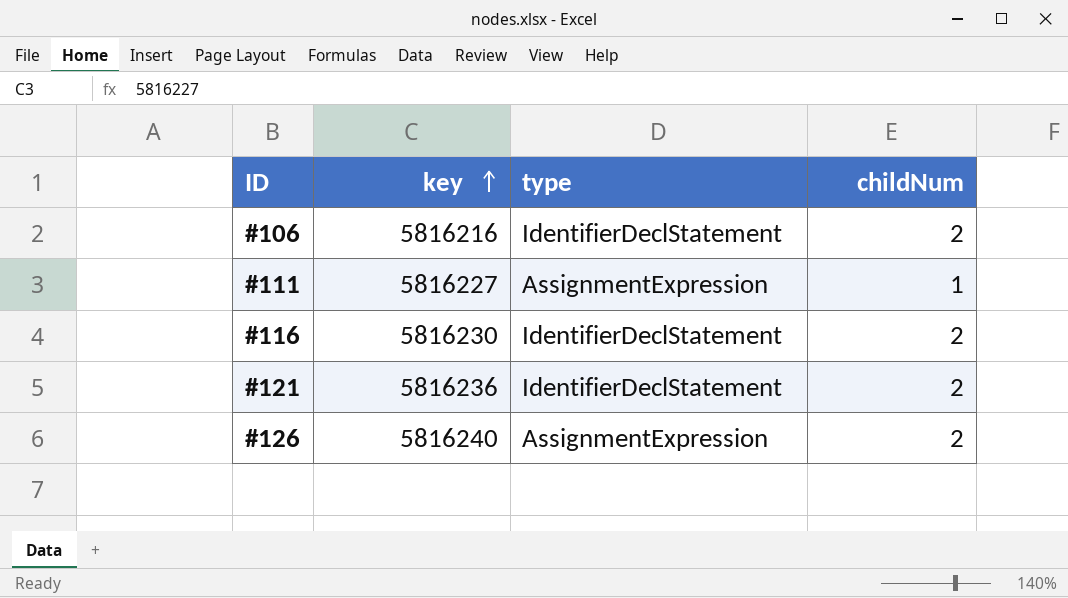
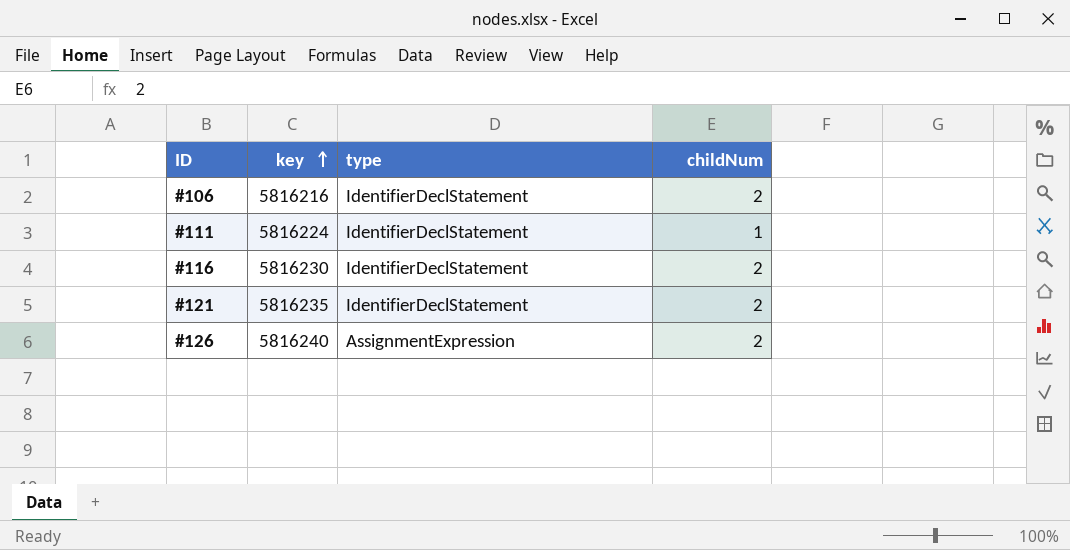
#111 | key: 5816227 -> 5816224
#111 | type: AssignmentExpression -> IdentifierDeclStatement
#121 | key: 5816236 -> 5816235

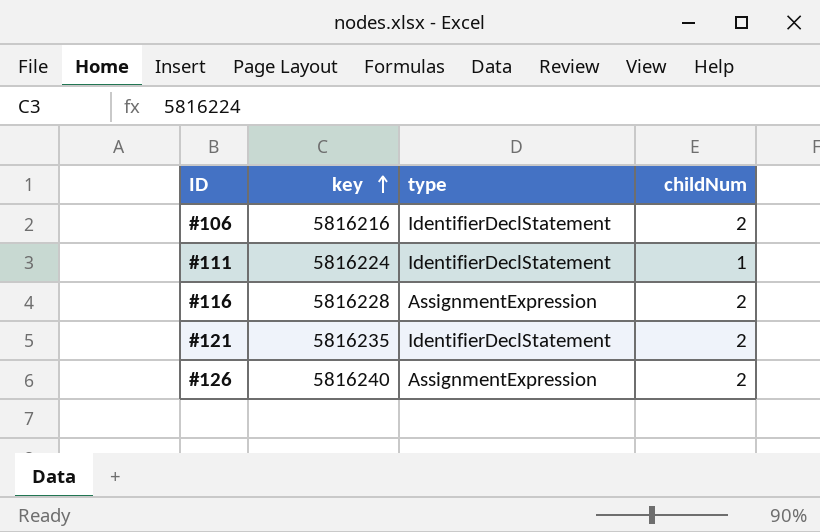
#116 | key: 5816230 -> 5816228
#116 | type: IdentifierDeclStatement -> AssignmentExpression

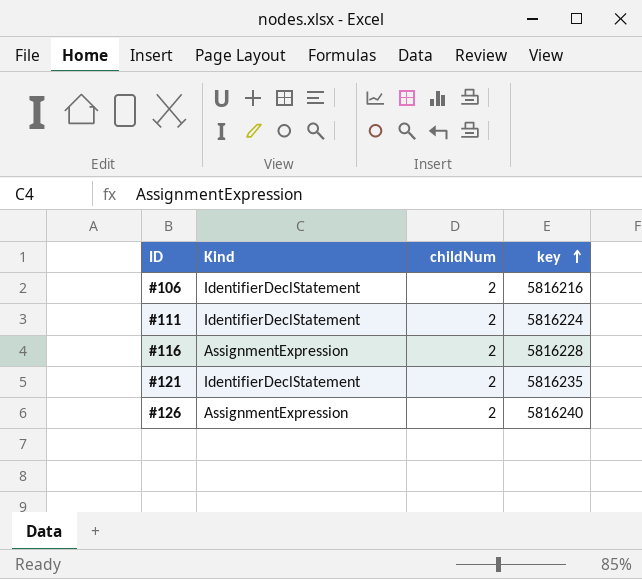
column name: type -> Kind
column key | position: 2 -> 4
#111 | childNum: 1 -> 2

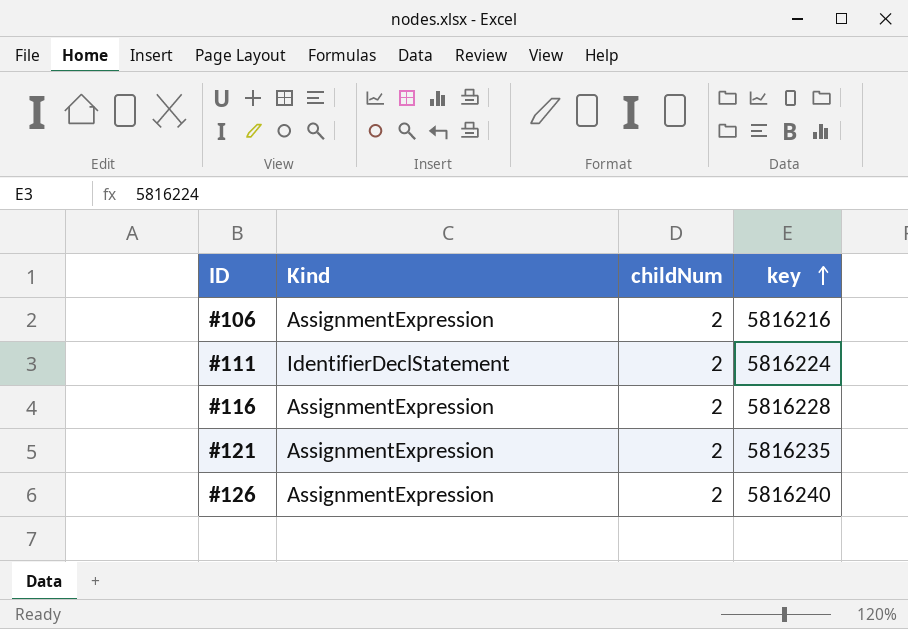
#106 | Kind: IdentifierDeclStatement -> AssignmentExpression
#121 | Kind: IdentifierDeclStatement -> AssignmentExpression

